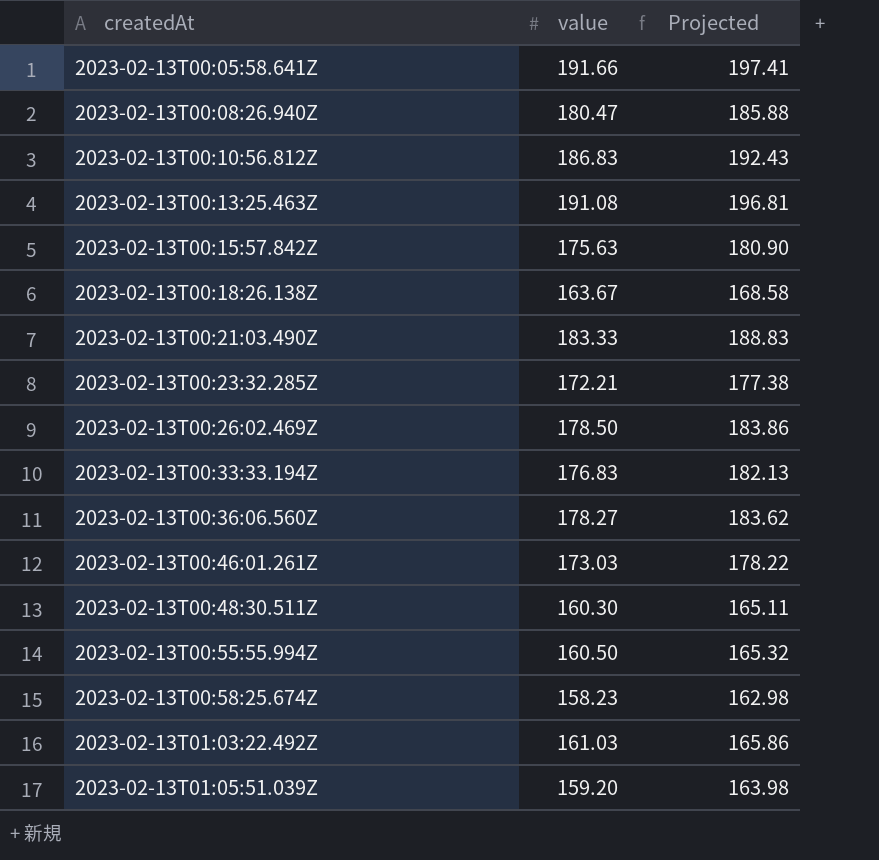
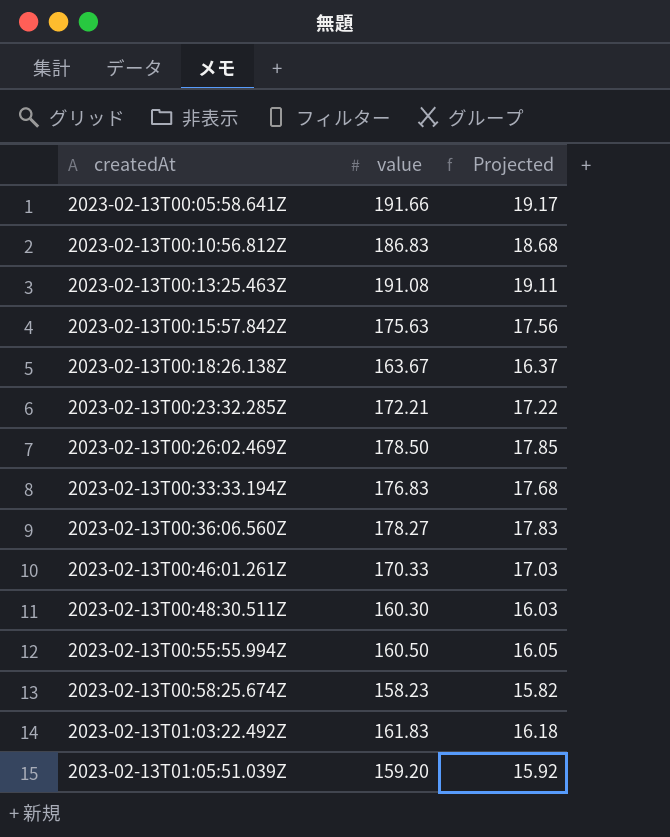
column Projected | formula: [value] * 1.03 -> [value] * 0.1
row 2023-02-13T00:08:26.940Z: 180.47 | 185.88 -> none
row 2023-02-13T00:21:03.490Z: 183.33 | 188.83 -> none
2023-02-13T00:46:01.261Z | value: 173.03 -> 170.33
2023-02-13T01:03:22.492Z | value: 161.03 -> 161.83

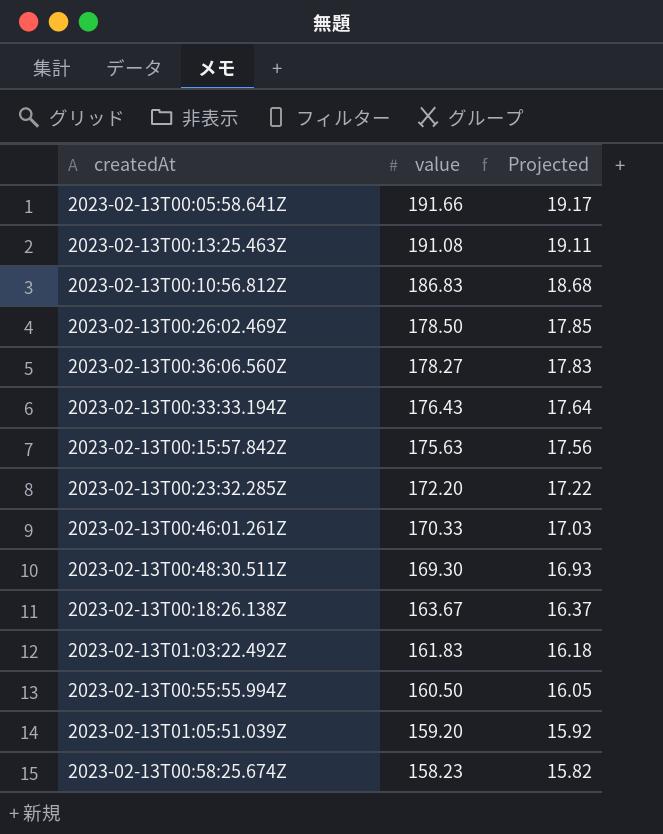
row order: createdAt ascending -> value descending
2023-02-13T00:33:33.194Z | value: 176.83 -> 176.43
2023-02-13T00:33:33.194Z | Projected: 17.68 -> 17.64
2023-02-13T00:23:32.285Z | value: 172.21 -> 172.20
2023-02-13T00:48:30.511Z | value: 160.30 -> 169.30
2023-02-13T00:48:30.511Z | Projected: 16.03 -> 16.93

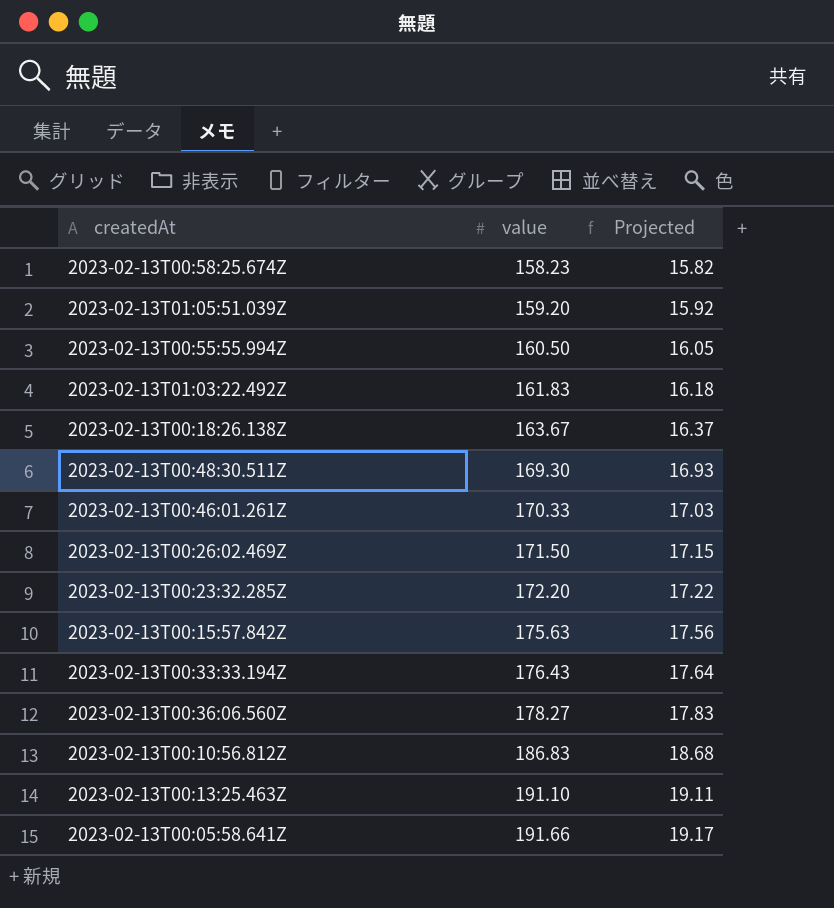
row order: value descending -> value ascending
2023-02-13T00:26:02.469Z | value: 178.50 -> 171.50
2023-02-13T00:26:02.469Z | Projected: 17.85 -> 17.15
2023-02-13T00:13:25.463Z | value: 191.08 -> 191.10

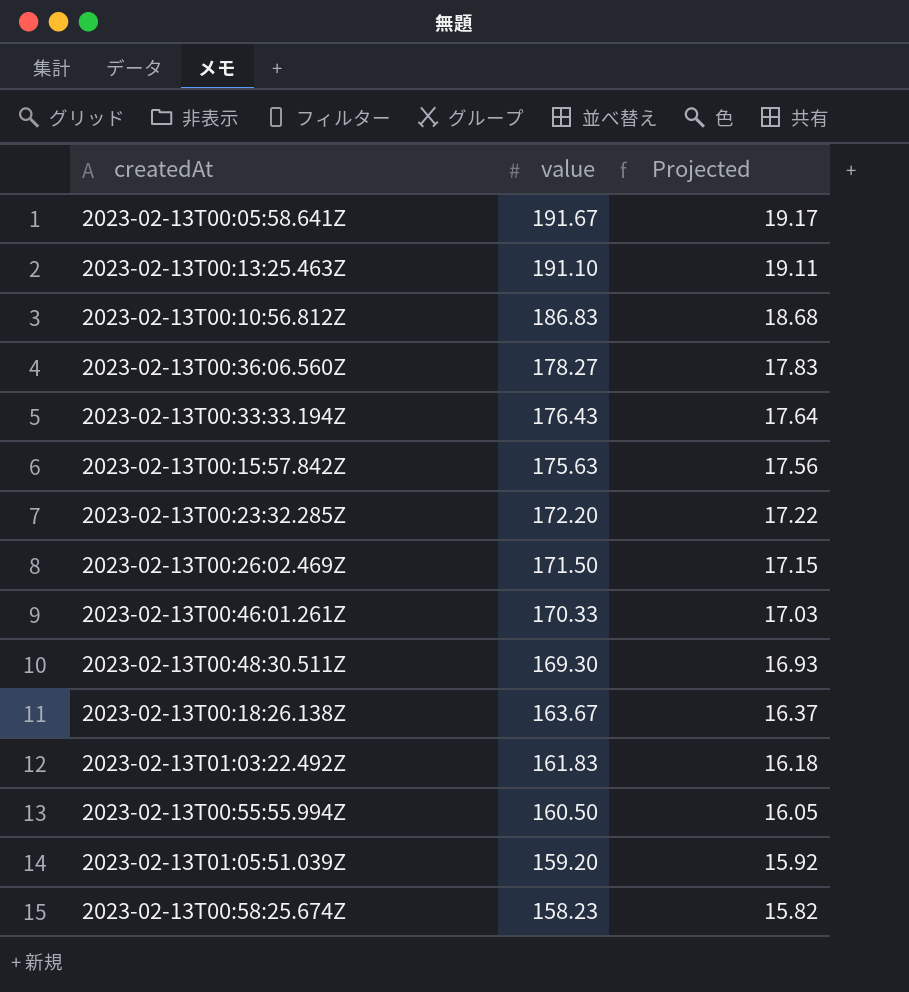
row order: value ascending -> value descending
2023-02-13T00:05:58.641Z | value: 191.66 -> 191.67

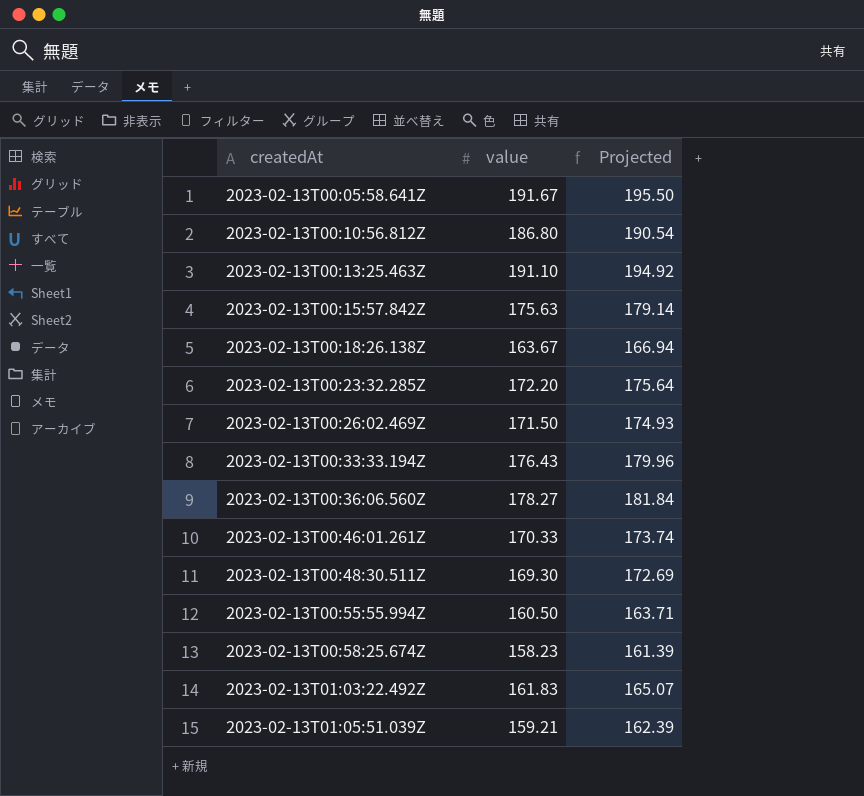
row order: value descending -> createdAt ascending
column Projected | formula: [value] * 0.1 -> [value] * 1.02
2023-02-13T00:10:56.812Z | value: 186.83 -> 186.80
2023-02-13T01:05:51.039Z | value: 159.20 -> 159.21

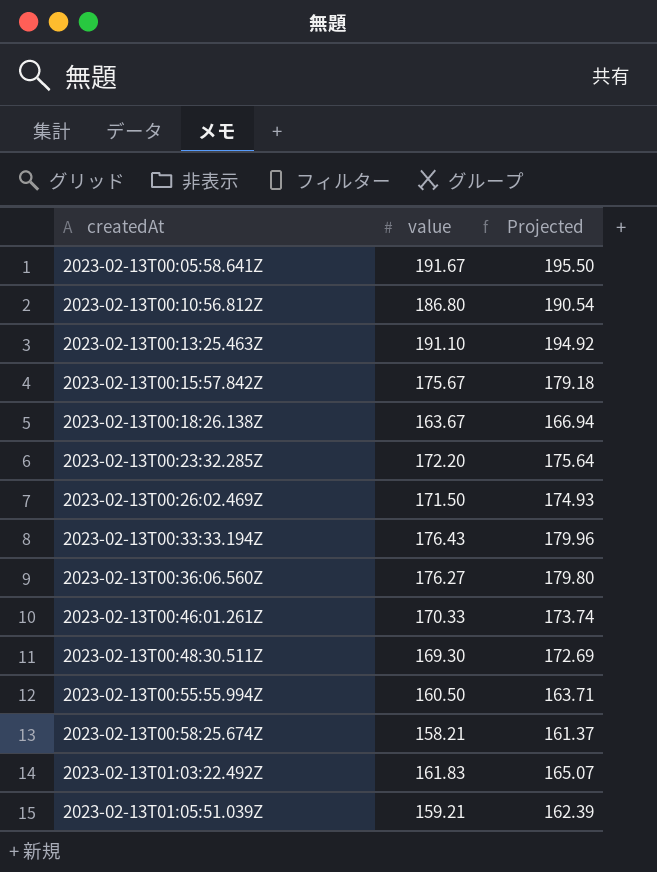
2023-02-13T00:15:57.842Z | value: 175.63 -> 175.67
2023-02-13T00:15:57.842Z | Projected: 179.14 -> 179.18
2023-02-13T00:36:06.560Z | value: 178.27 -> 176.27
2023-02-13T00:36:06.560Z | Projected: 181.84 -> 179.80
2023-02-13T00:58:25.674Z | value: 158.23 -> 158.21
2023-02-13T00:58:25.674Z | Projected: 161.39 -> 161.37

